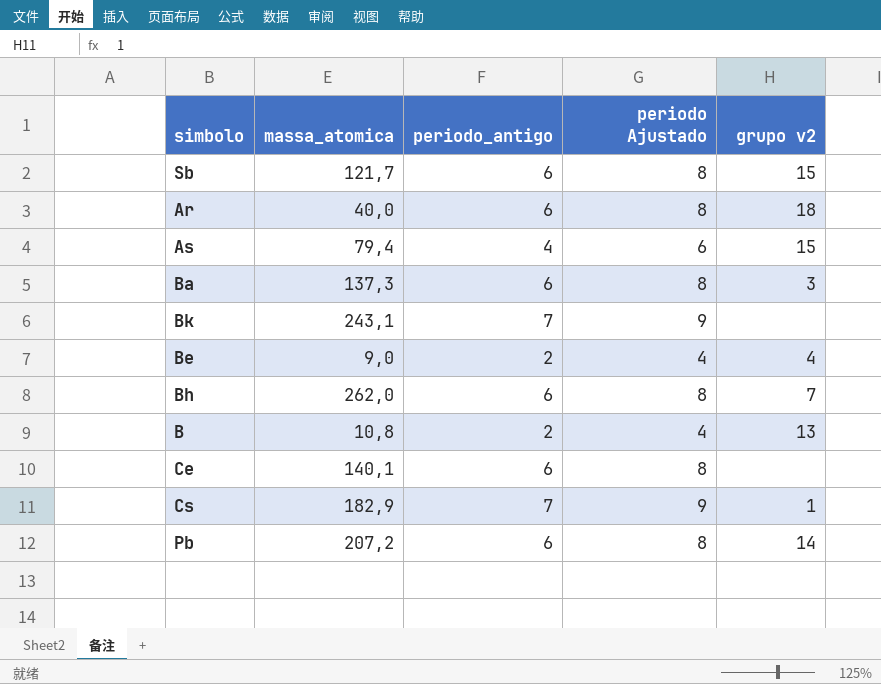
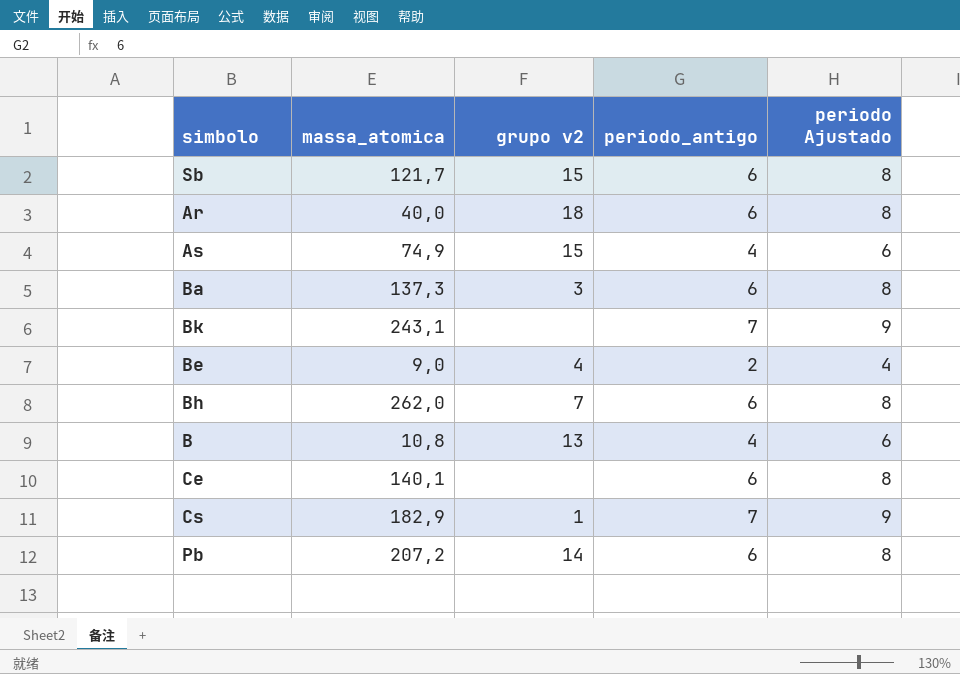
column grupo v2 | position: 5 -> 3
As | massa_atomica: 79,4 -> 74,9
B | periodo_antigo: 2 -> 4
B | periodo Ajustado: 4 -> 6

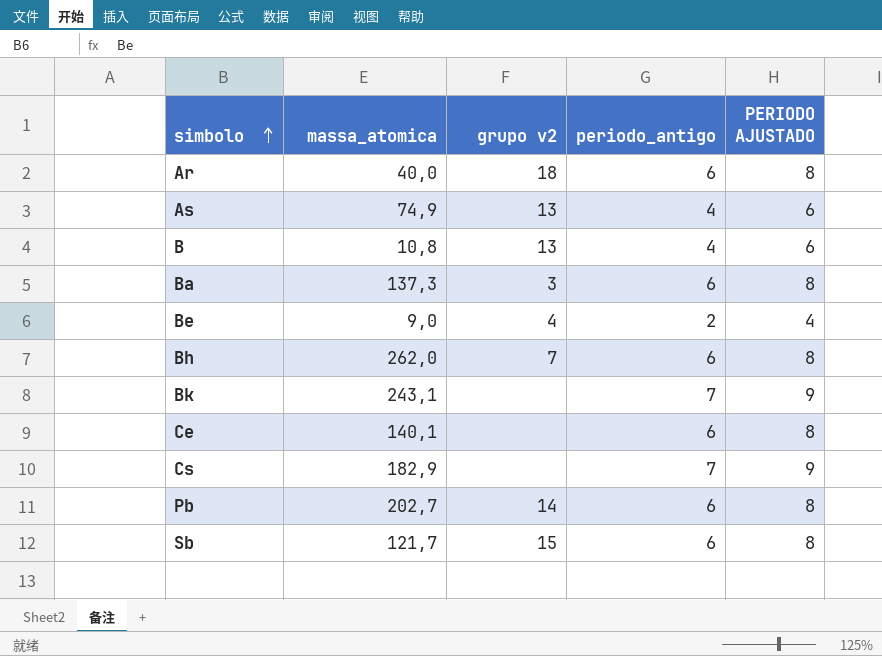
row order: none -> simbolo ascending
column name: periodo Ajustado -> PERIODO AJUSTADO
As | grupo v2: 15 -> 13
Cs | grupo v2: 1 -> none
Pb | massa_atomica: 207,2 -> 202,7

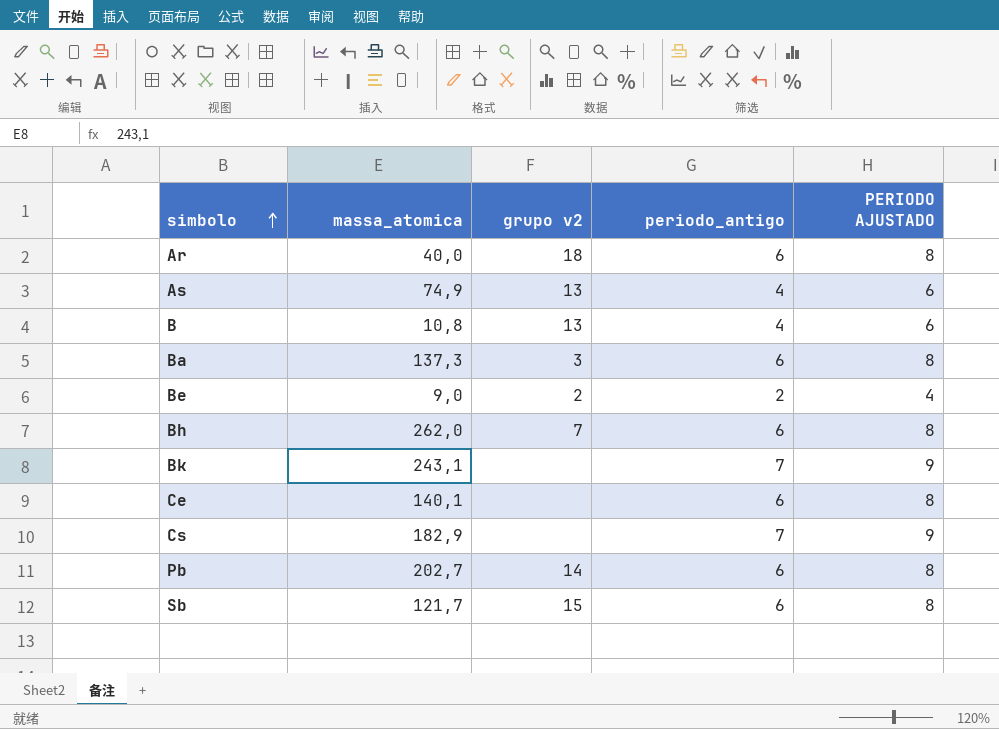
Be | grupo v2: 4 -> 2

